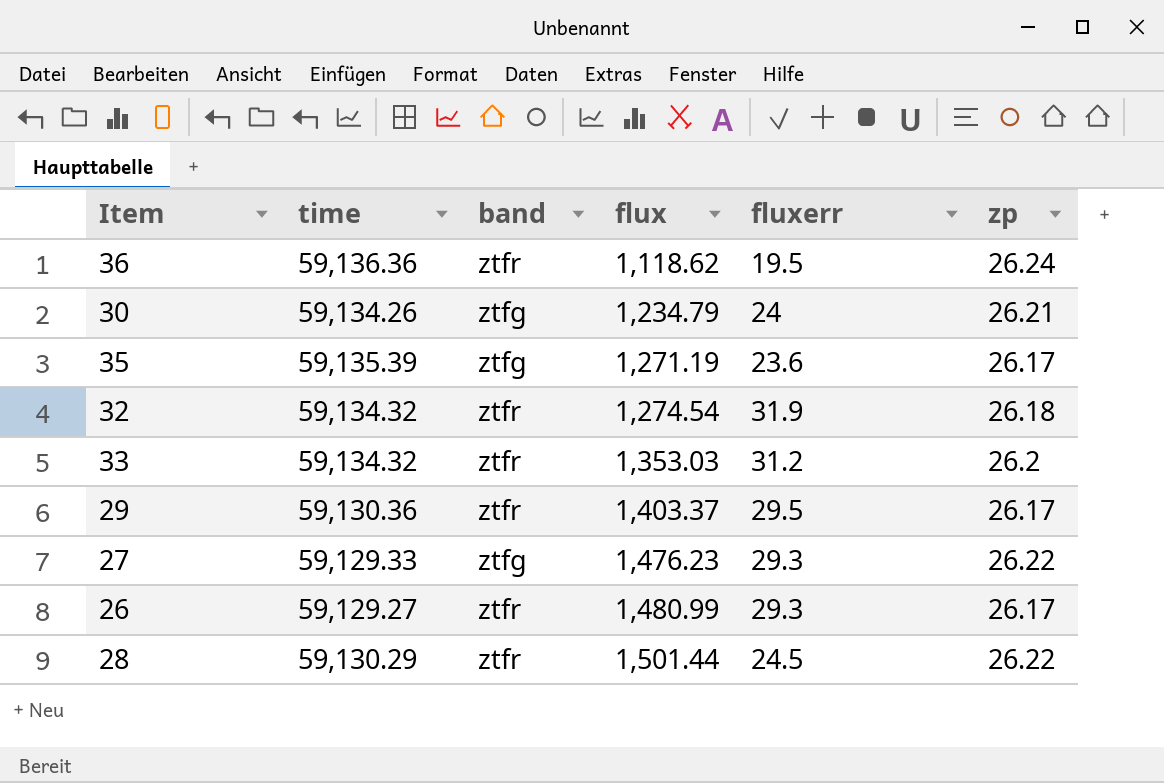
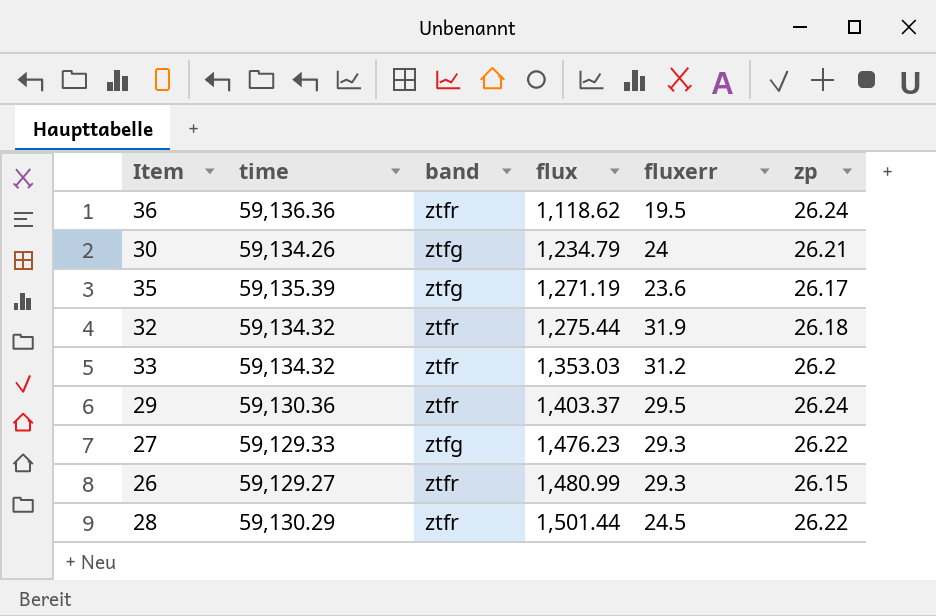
32 | flux: 1,274.54 -> 1,275.44
29 | zp: 26.17 -> 26.24
26 | zp: 26.17 -> 26.15

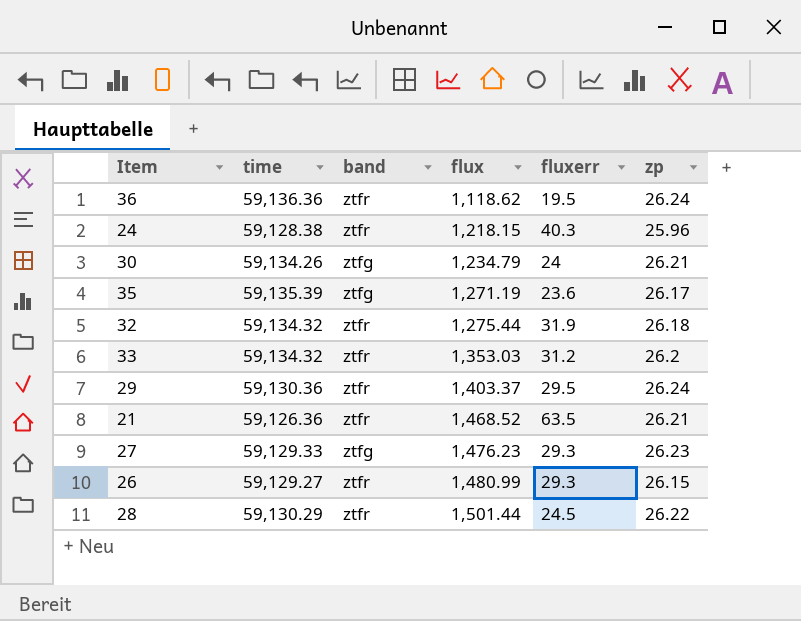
row 24: none -> 59,128.38 | ztfr | 1,218.15 | 40.3 | 25.96
row 21: none -> 59,126.36 | ztfr | 1,468.52 | 63.5 | 26.21
27 | zp: 26.22 -> 26.23

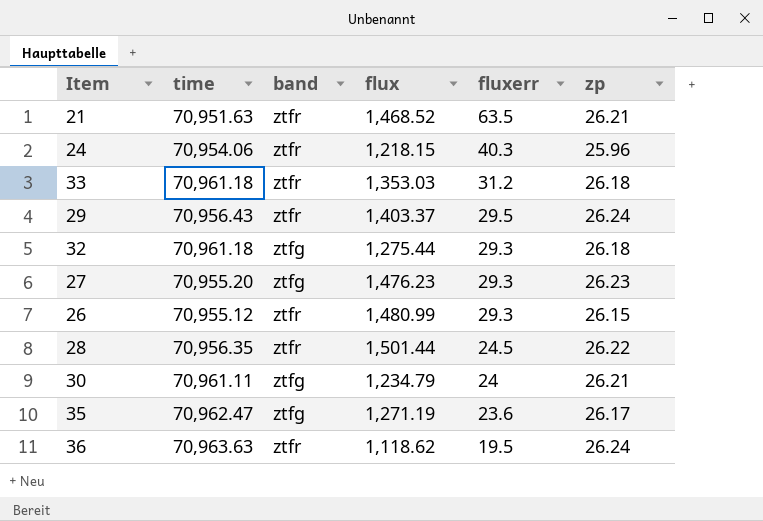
row order: flux ascending -> fluxerr descending
21 | time: 59,126.36 -> 70,951.63
24 | time: 59,128.38 -> 70,954.06
33 | time: 59,134.32 -> 70,961.18
33 | zp: 26.2 -> 26.18
29 | time: 59,130.36 -> 70,956.43
32 | time: 59,134.32 -> 70,961.18
32 | band: ztfr -> ztfg
32 | fluxerr: 31.9 -> 29.3
27 | time: 59,129.33 -> 70,955.20
26 | time: 59,129.27 -> 70,955.12
28 | time: 59,130.29 -> 70,956.35
30 | time: 59,134.26 -> 70,961.11
35 | time: 59,135.39 -> 70,962.47
36 | time: 59,136.36 -> 70,963.63

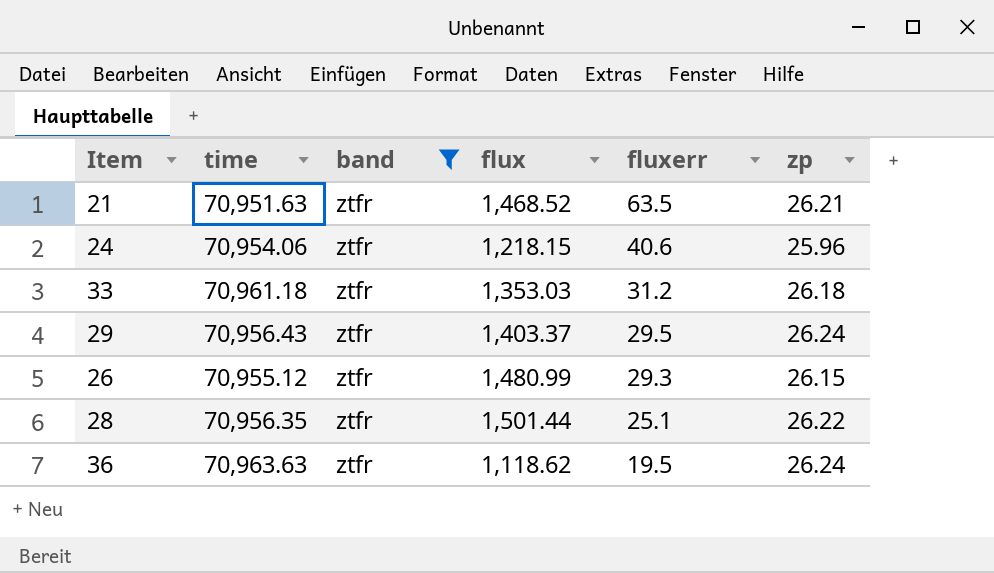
filter: none -> band = ztfr
24 | fluxerr: 40.3 -> 40.6
28 | fluxerr: 24.5 -> 25.1

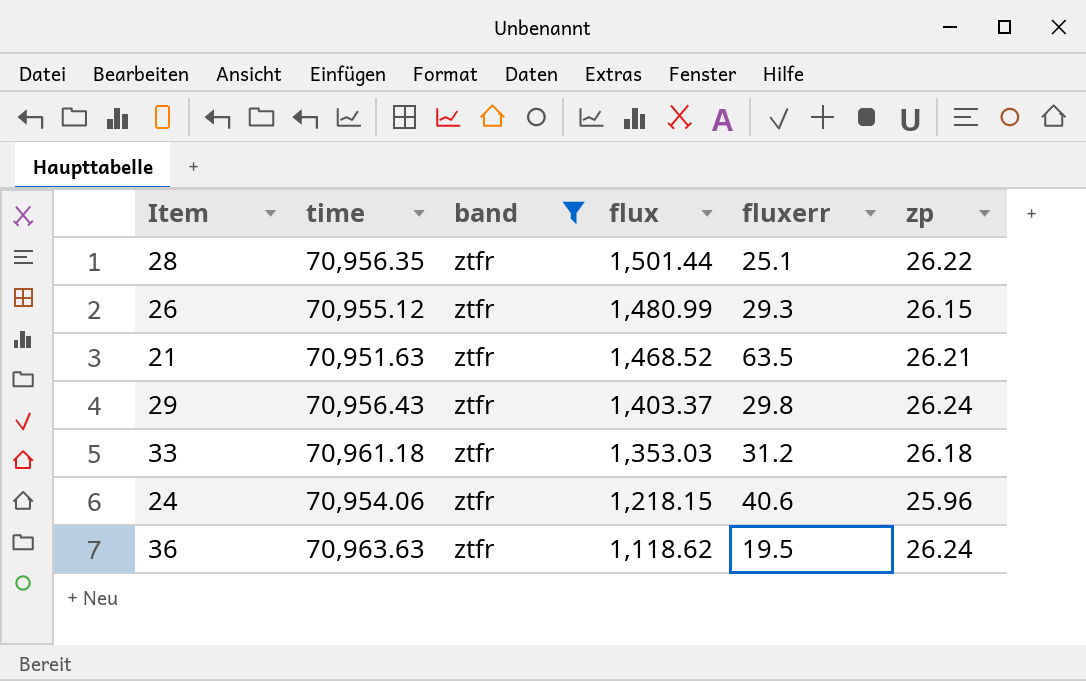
row order: fluxerr descending -> flux descending
29 | fluxerr: 29.5 -> 29.8

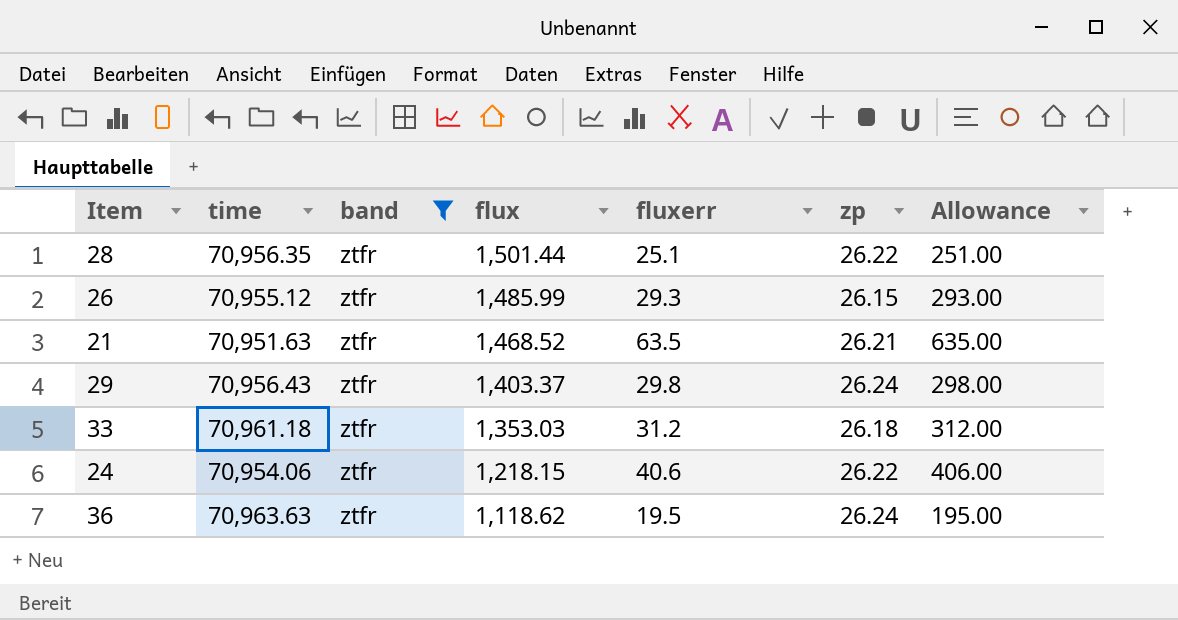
column Allowance | formula: none -> [fluxerr] * 10
26 | flux: 1,480.99 -> 1,485.99
24 | zp: 25.96 -> 26.22

